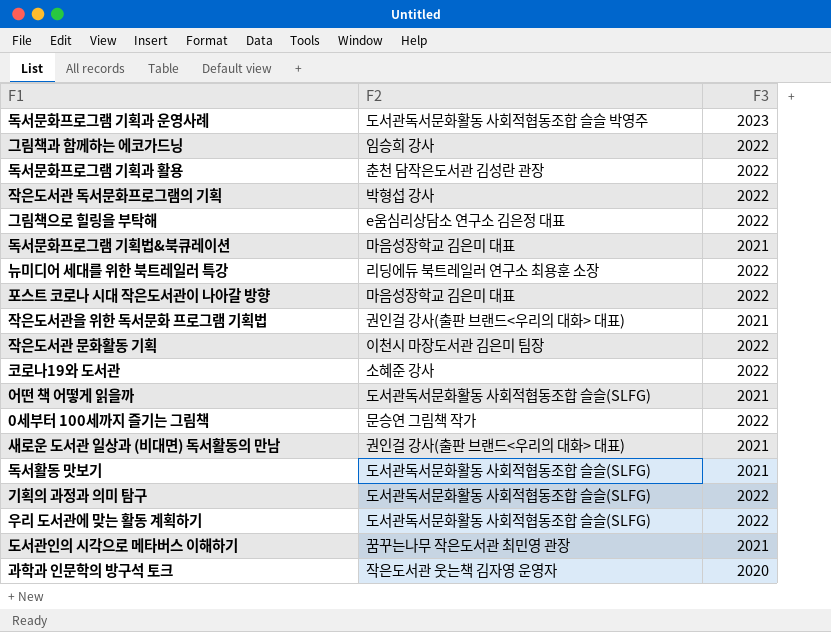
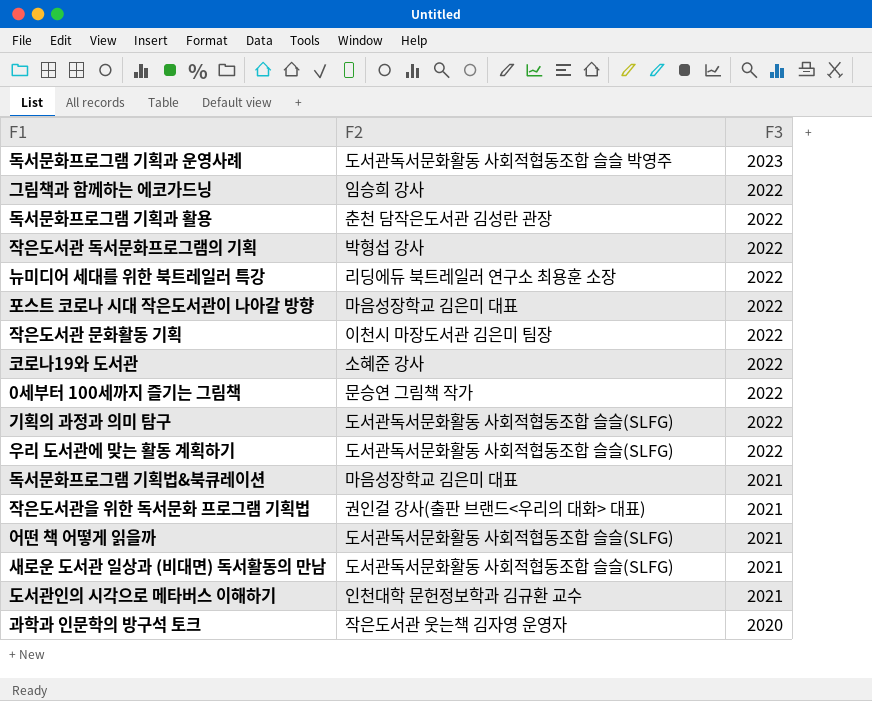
row order: none -> F3 descending
row 그림책으로 힐링을 부탁해: e움심리상담소 연구소 김은정 대표 | 2022 -> none
row 독서활동 맛보기: 도서관독서문화활동 사회적협동조합 슬슬(SLFG) | 2021 -> none
새로운 도서관 일상과 (비대면) 독서활동의 만남 | F2: 권인걸 강사(출판 브랜드<우리의 대화> 대표) -> 도서관독서문화활동 사회적협동조합 슬슬(SLFG)
도서관인의 시각으로 메타버스 이해하기 | F2: 꿈꾸는나무 작은도서관 최민영 관장 -> 인천대학 문헌정보학과 김규환 교수

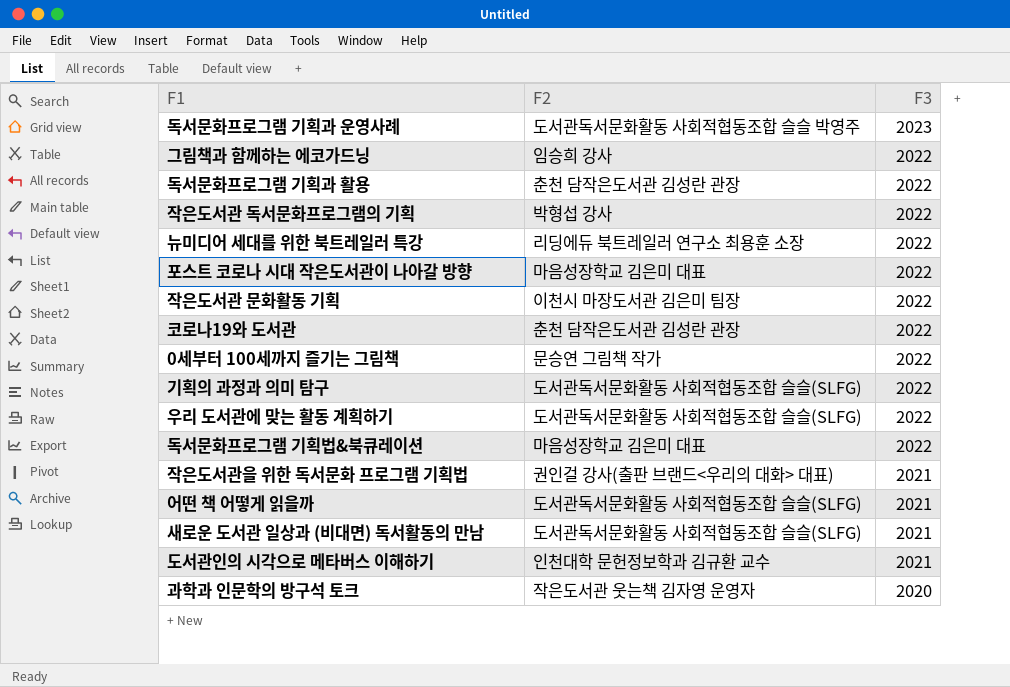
코로나19와 도서관 | F2: 소혜준 강사 -> 춘천 담작은도서관 김성란 관장
독서문화프로그램 기획법&북큐레이션 | F3: 2021 -> 2022

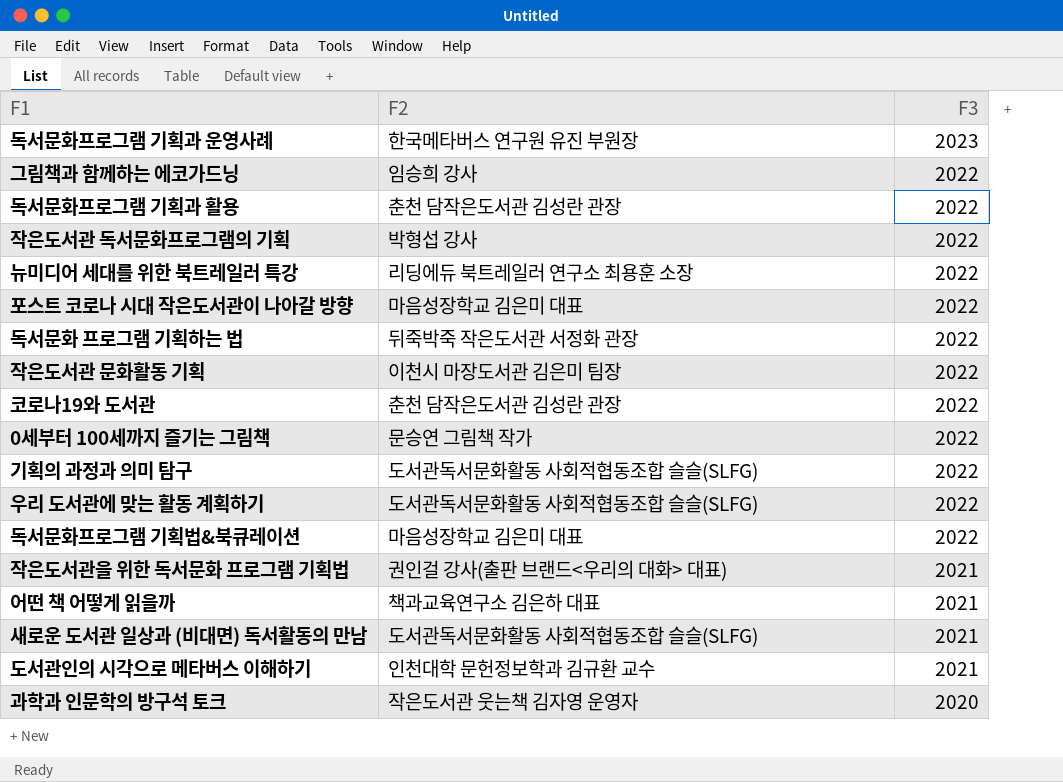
독서문화프로그램 기획과 운영사례 | F2: 도서관독서문화활동 사회적협동조합 슬슬 박영주 -> 한국메타버스 연구원 유진 부원장
row 독서문화 프로그램 기획하는 법: none -> 뒤죽박죽 작은도서관 서정화 관장 | 2022
어떤 책 어떻게 읽을까 | F2: 도서관독서문화활동 사회적협동조합 슬슬(SLFG) -> 책과교육연구소 김은하 대표

